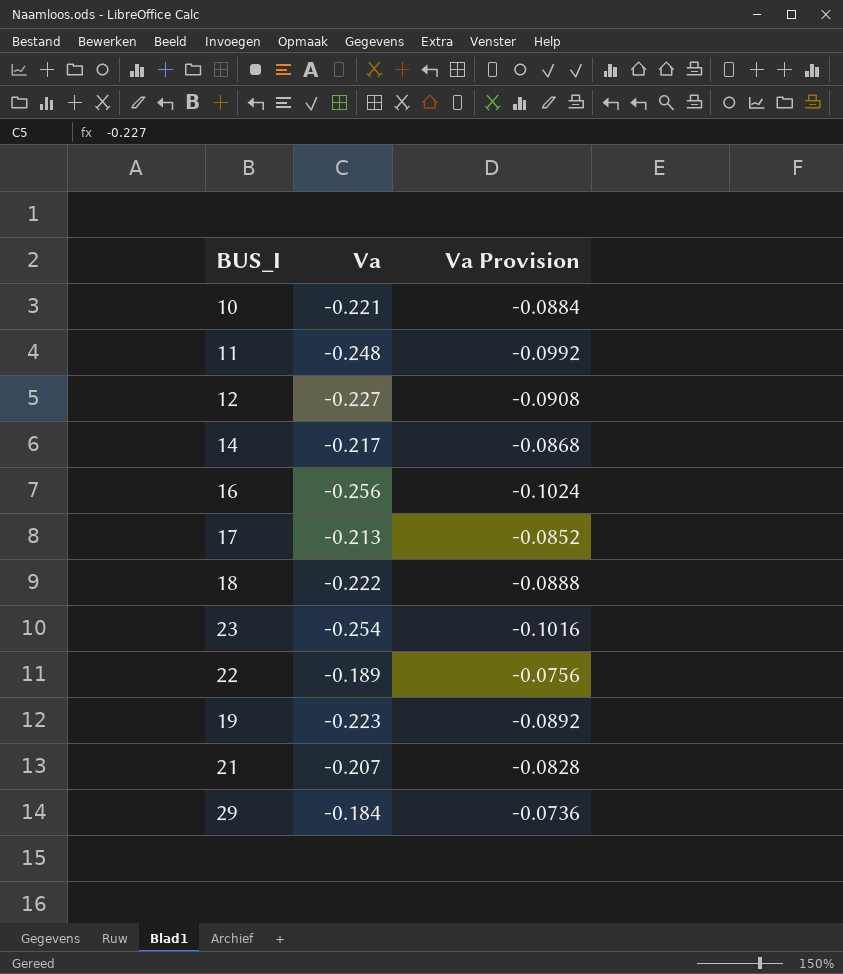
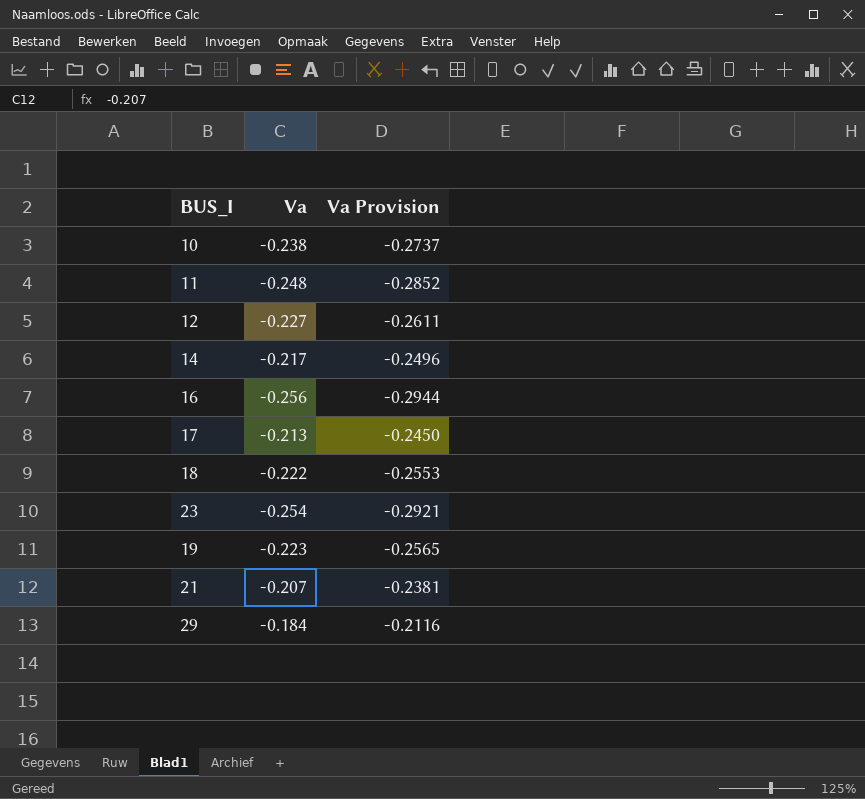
column Va Provision | formula: [Va] * 0.4 -> [Va] * 1.15
row 22: -0.189 | -0.0756 -> none
10 | Va: -0.221 -> -0.238

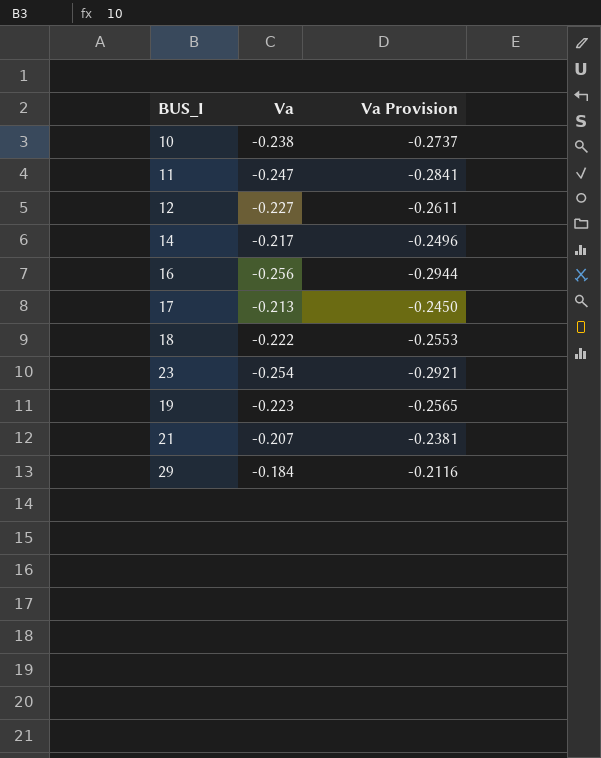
11 | Va: -0.248 -> -0.247
11 | Va Provision: -0.2852 -> -0.2841

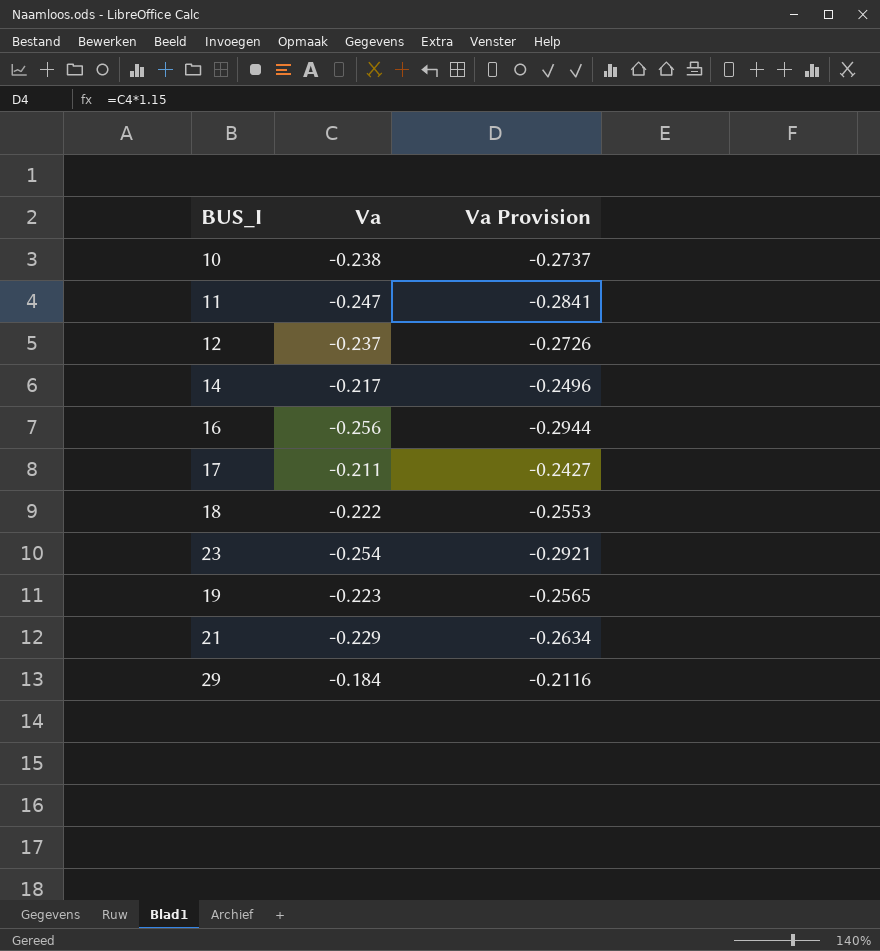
12 | Va: -0.227 -> -0.237
12 | Va Provision: -0.2611 -> -0.2726
17 | Va: -0.213 -> -0.211
17 | Va Provision: -0.2450 -> -0.2427
21 | Va: -0.207 -> -0.229
21 | Va Provision: -0.2381 -> -0.2634

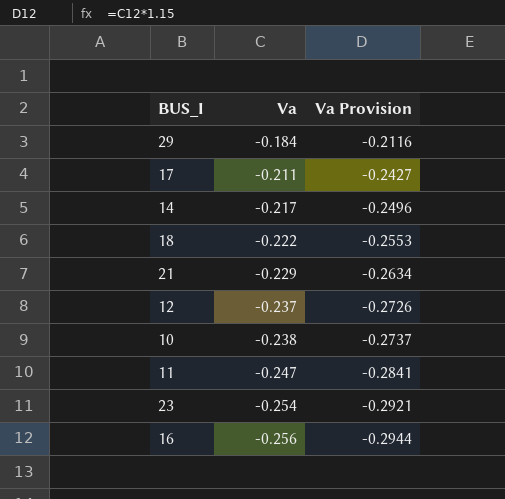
row order: none -> Va descending
row 19: -0.223 | -0.2565 -> none

